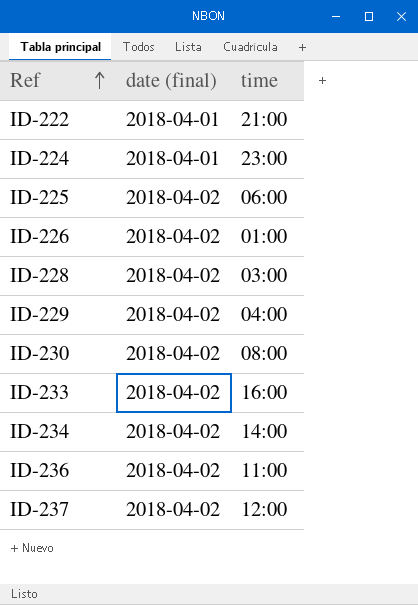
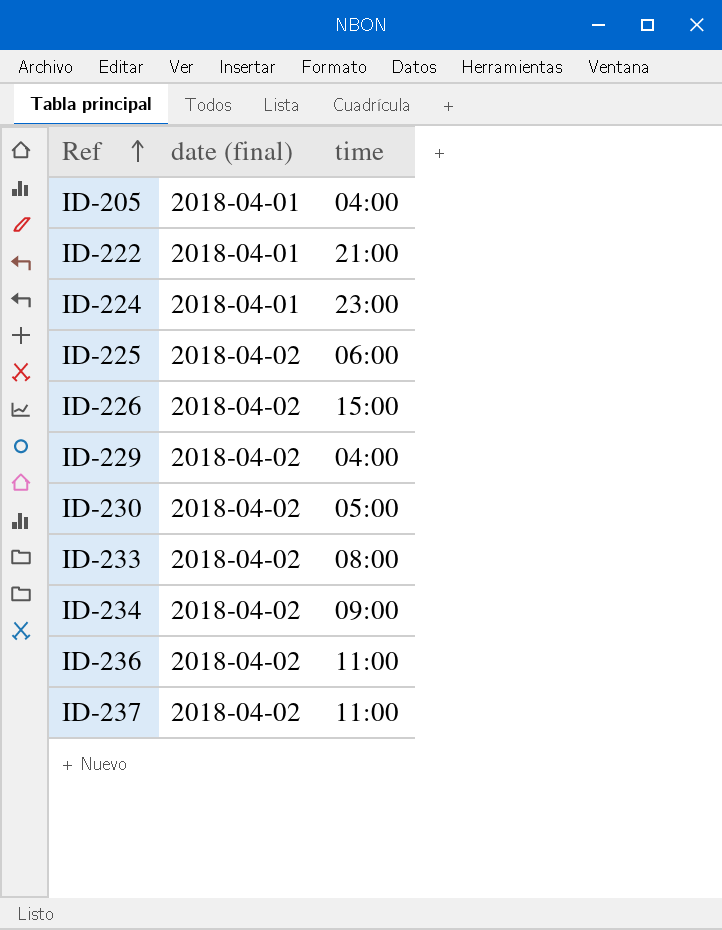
row ID-228: 2018-04-02 | 03:00 -> none
row ID-205: none -> 2018-04-01 | 04:00
ID-226 | time: 01:00 -> 15:00
ID-230 | time: 08:00 -> 05:00
ID-233 | time: 16:00 -> 08:00
ID-234 | time: 14:00 -> 09:00
ID-237 | time: 12:00 -> 11:00

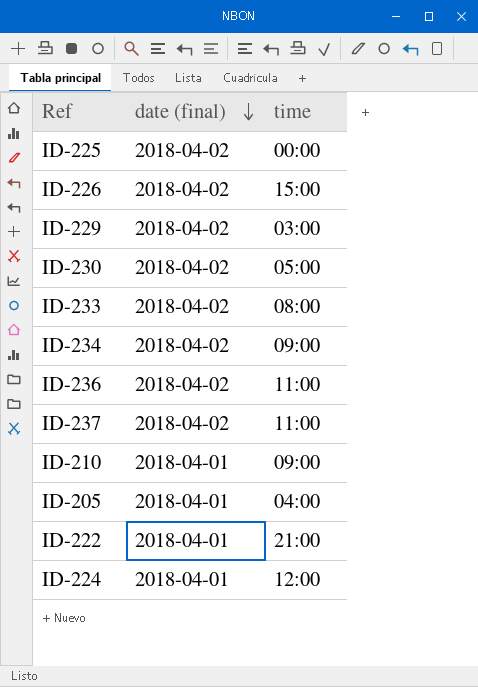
row order: Ref ascending -> date (final) descending
ID-225 | time: 06:00 -> 00:00
ID-229 | time: 04:00 -> 03:00
row ID-210: none -> 2018-04-01 | 09:00
ID-224 | time: 23:00 -> 12:00

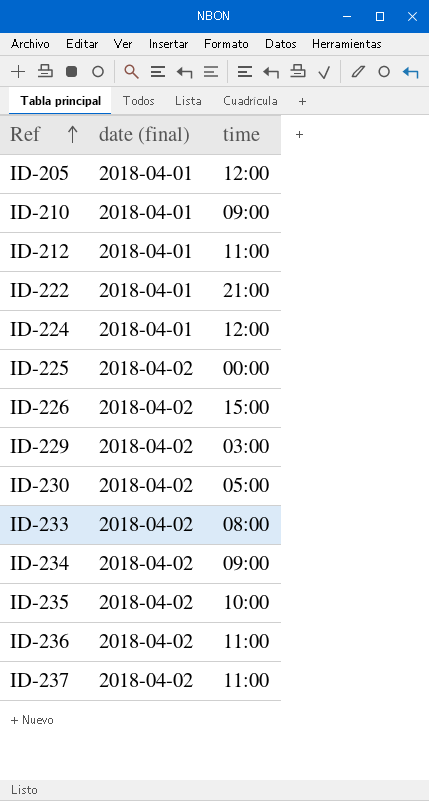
row order: date (final) descending -> Ref ascending
ID-205 | time: 04:00 -> 12:00
row ID-212: none -> 2018-04-01 | 11:00
row ID-235: none -> 2018-04-02 | 10:00

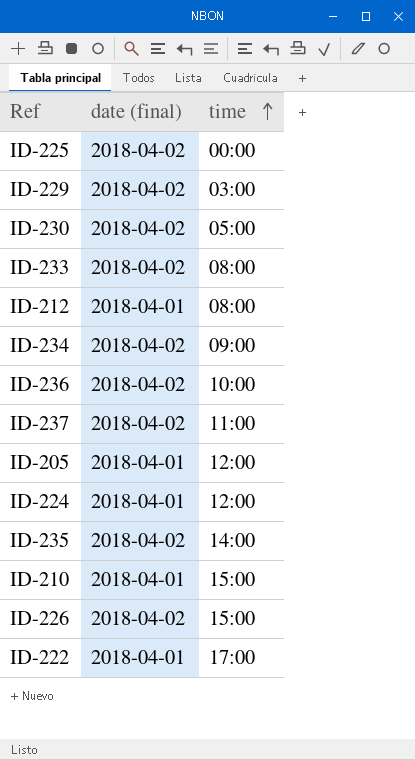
row order: Ref ascending -> time ascending
ID-212 | time: 11:00 -> 08:00
ID-236 | time: 11:00 -> 10:00
ID-235 | time: 10:00 -> 14:00
ID-210 | time: 09:00 -> 15:00
ID-222 | time: 21:00 -> 17:00

